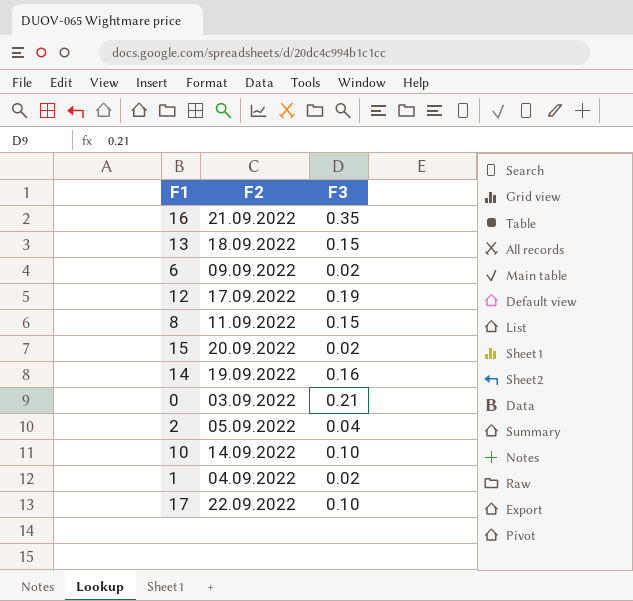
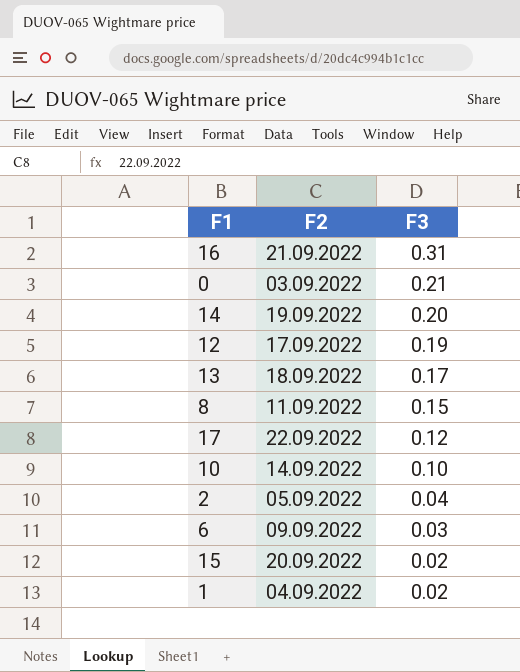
row order: none -> F3 descending
16 | F3: 0.35 -> 0.31
14 | F3: 0.16 -> 0.20
13 | F3: 0.15 -> 0.17
17 | F3: 0.10 -> 0.12
6 | F3: 0.02 -> 0.03

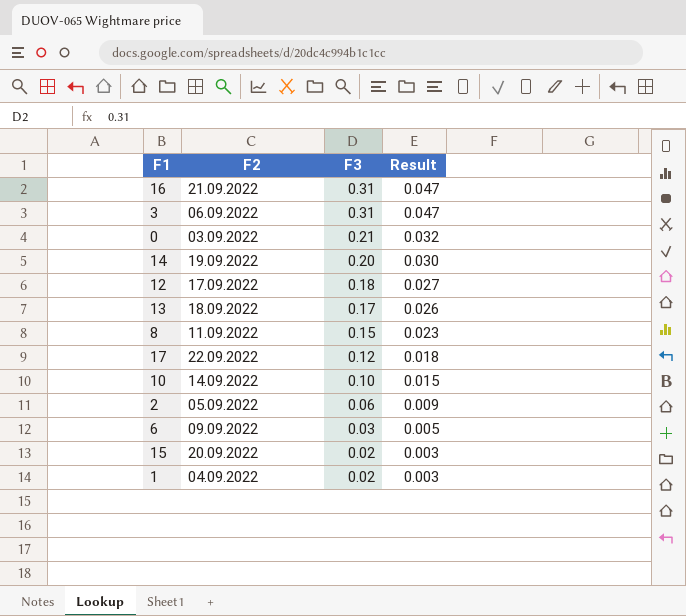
column Result | formula: none -> [F3] * 0.15
row 3: none -> 06.09.2022 | 0.31 | 0.047
12 | F3: 0.19 -> 0.18
2 | F3: 0.04 -> 0.06

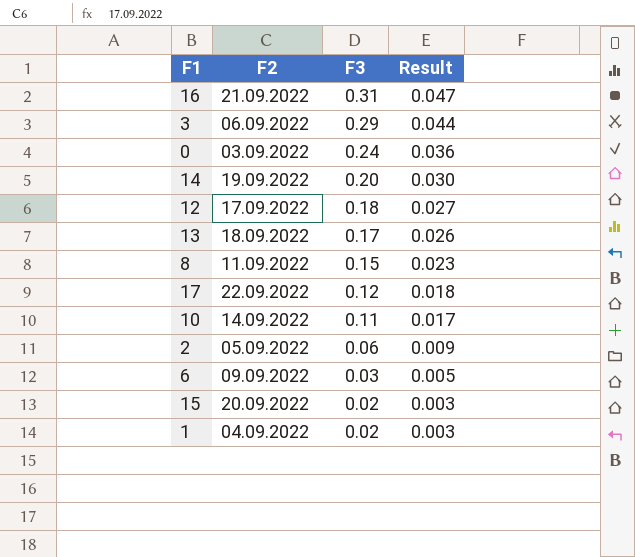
3 | F3: 0.31 -> 0.29
3 | Result: 0.047 -> 0.044
0 | F3: 0.21 -> 0.24
0 | Result: 0.032 -> 0.036
10 | F3: 0.10 -> 0.11
10 | Result: 0.015 -> 0.017

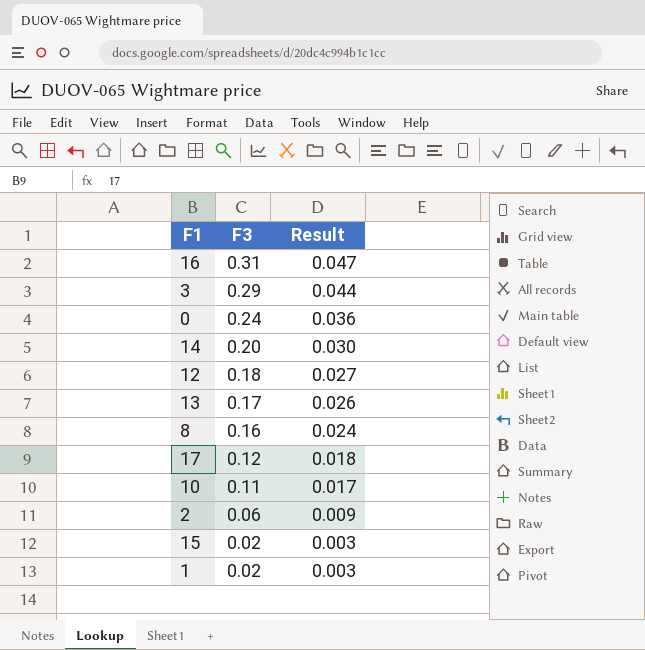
column F2 | position: 2 -> none
row 6: 09.09.2022 | 0.03 | 0.005 -> none
8 | F3: 0.15 -> 0.16
8 | Result: 0.023 -> 0.024

